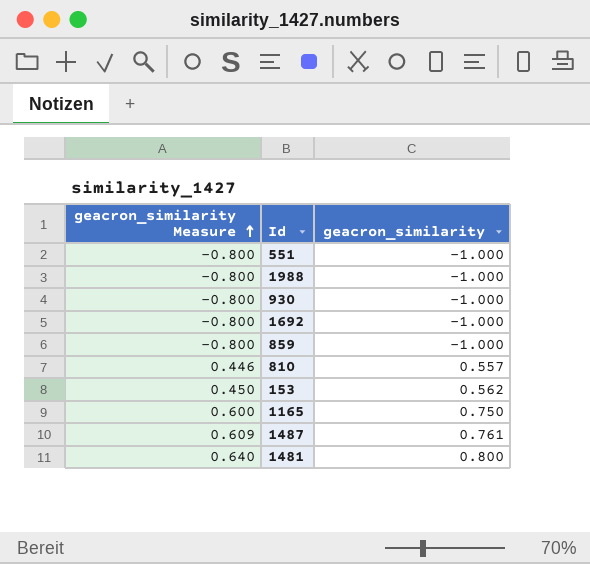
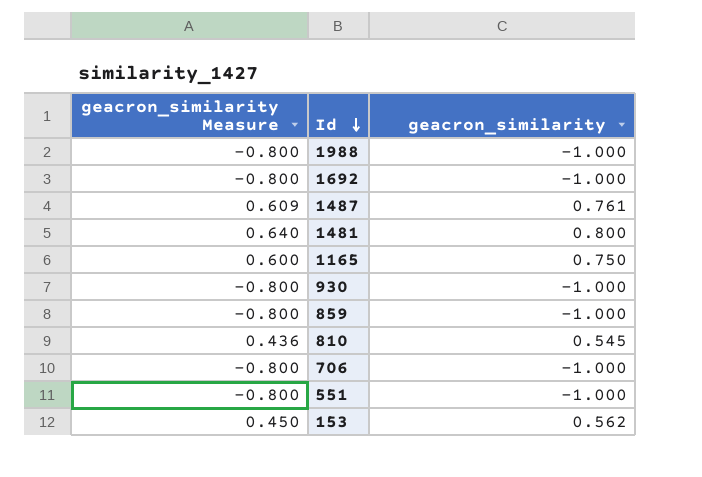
row order: geacron_similarity Measure ascending -> Id descending
810 | geacron_similarity Measure: 0.446 -> 0.436
810 | geacron_similarity: 0.557 -> 0.545
row 706: none -> -0.800 | -1.000

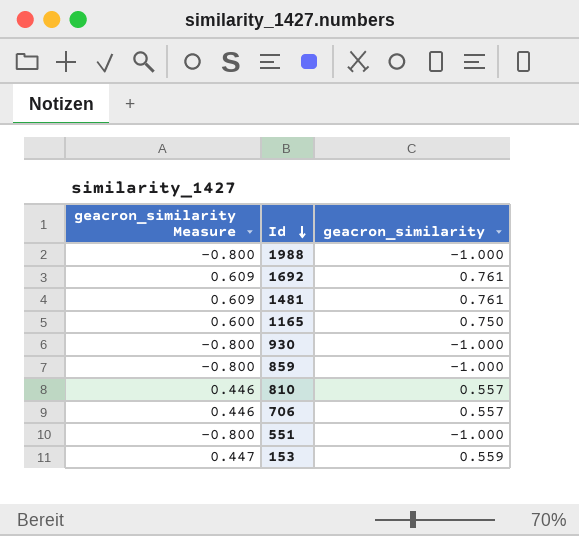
row 1487: 0.609 | 0.761 -> none
1692 | geacron_similarity Measure: -0.800 -> 0.609
1692 | geacron_similarity: -1.000 -> 0.761
1481 | geacron_similarity Measure: 0.640 -> 0.609
1481 | geacron_similarity: 0.800 -> 0.761
810 | geacron_similarity Measure: 0.436 -> 0.446
810 | geacron_similarity: 0.545 -> 0.557
706 | geacron_similarity Measure: -0.800 -> 0.446
706 | geacron_similarity: -1.000 -> 0.557
153 | geacron_similarity Measure: 0.450 -> 0.447
153 | geacron_similarity: 0.562 -> 0.559

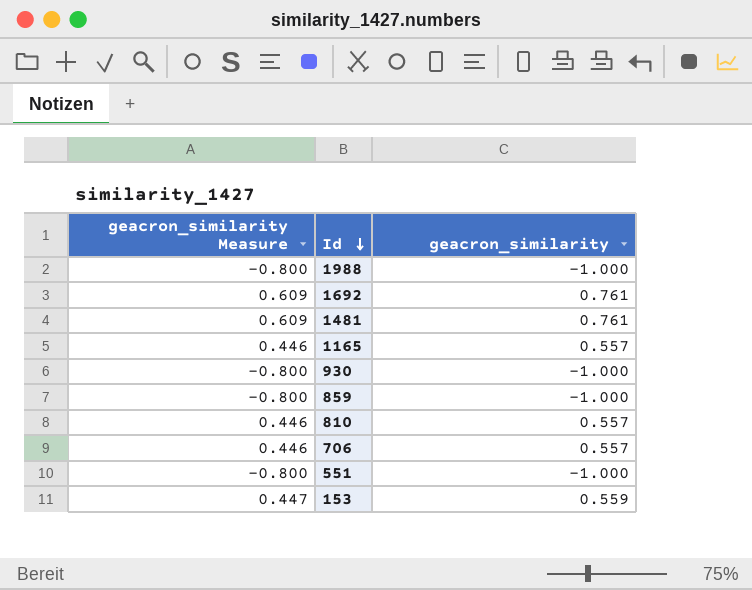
1165 | geacron_similarity Measure: 0.600 -> 0.446
1165 | geacron_similarity: 0.750 -> 0.557

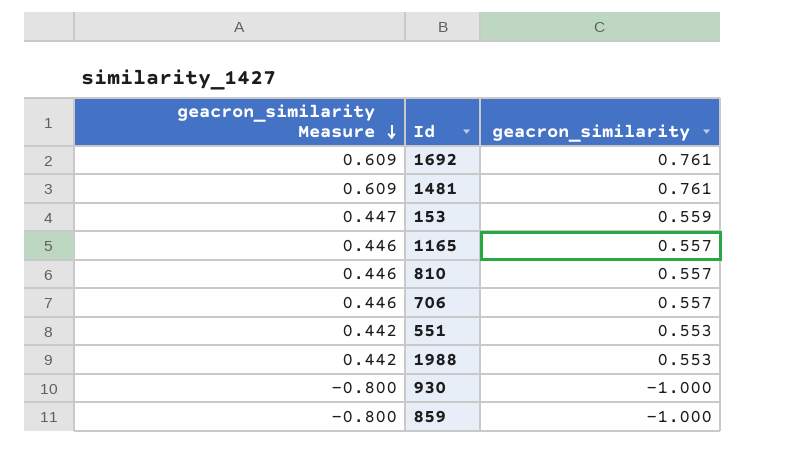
row order: Id descending -> geacron_similarity Measure descending
551 | geacron_similarity Measure: -0.800 -> 0.442
551 | geacron_similarity: -1.000 -> 0.553
1988 | geacron_similarity Measure: -0.800 -> 0.442
1988 | geacron_similarity: -1.000 -> 0.553

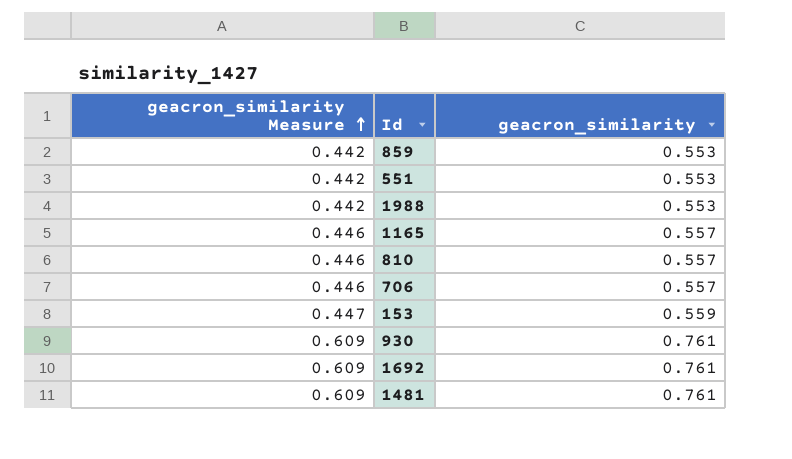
row order: geacron_similarity Measure descending -> geacron_similarity Measure ascending
859 | geacron_similarity Measure: -0.800 -> 0.442
859 | geacron_similarity: -1.000 -> 0.553
930 | geacron_similarity Measure: -0.800 -> 0.609
930 | geacron_similarity: -1.000 -> 0.761

